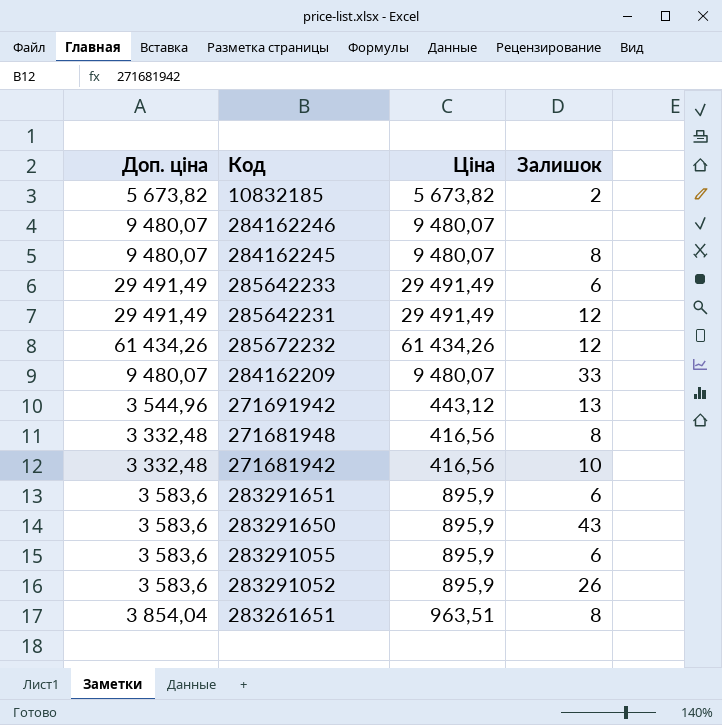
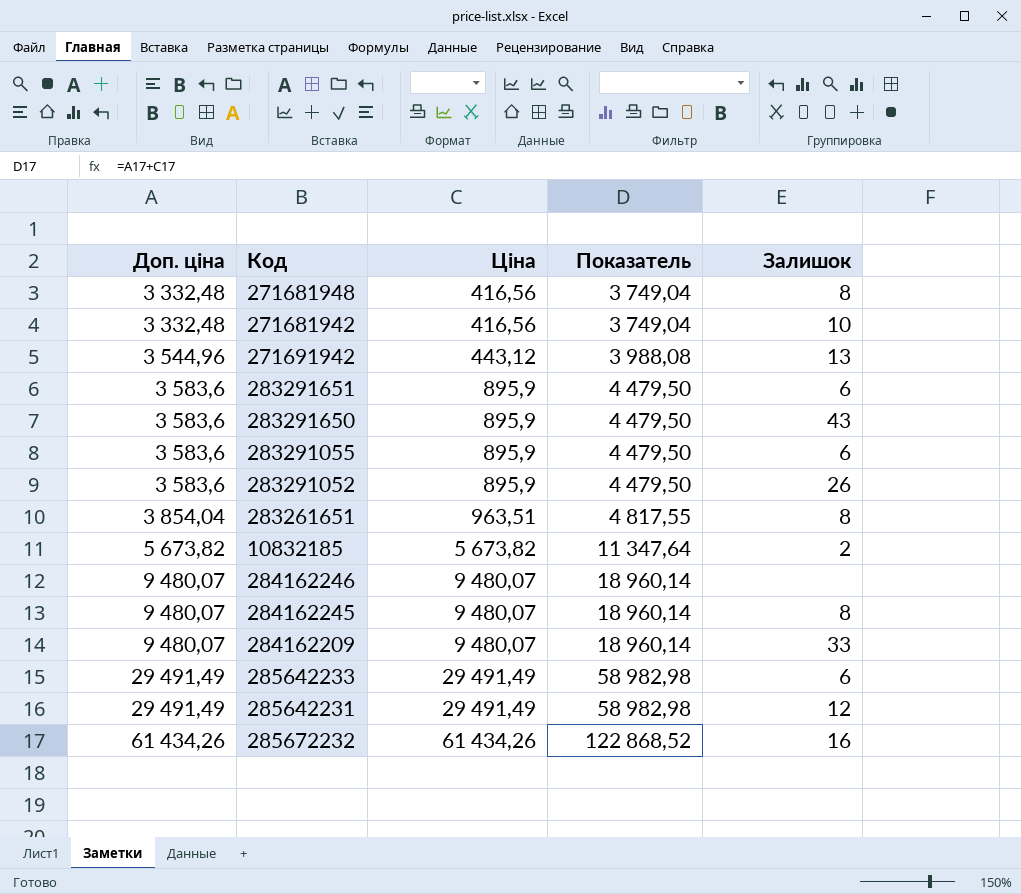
row order: none -> Доп. ціна ascending
column Показатель | formula: none -> [Доп. ціна] + [Ціна]
285672232 | Залишок: 12 -> 16

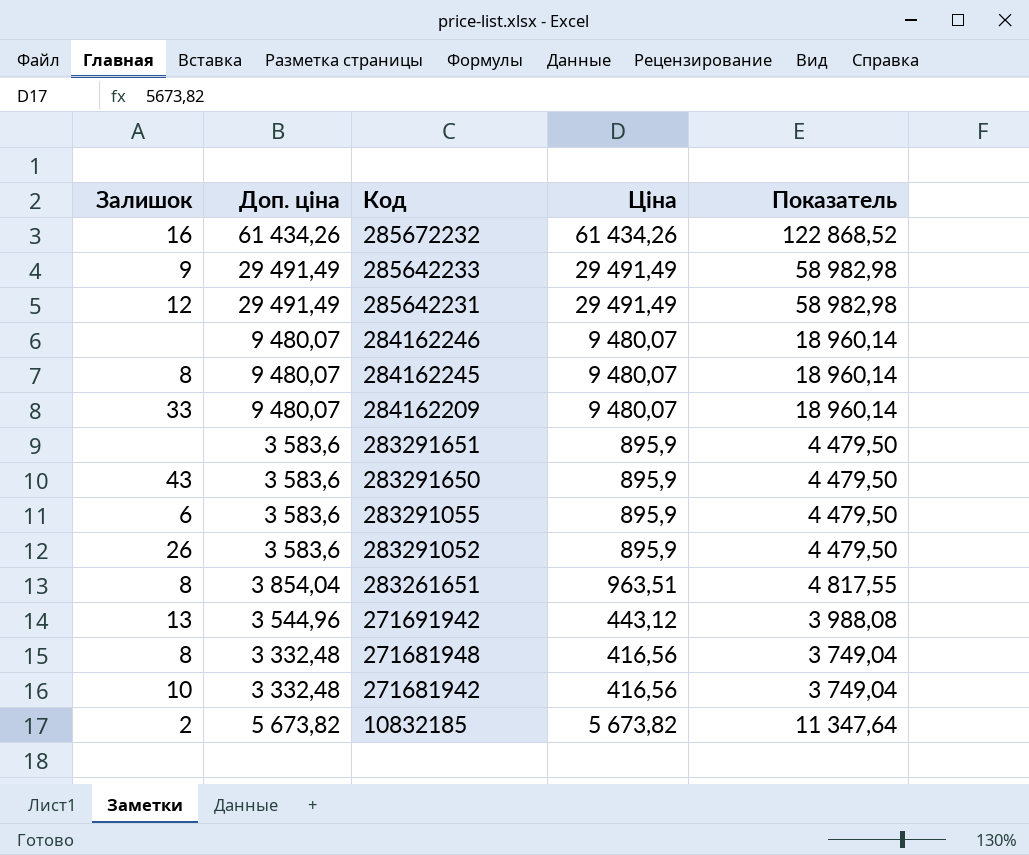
row order: Доп. ціна ascending -> Код descending
column Залишок | position: 5 -> 1
285642233 | Залишок: 6 -> 9
283291651 | Залишок: 6 -> none

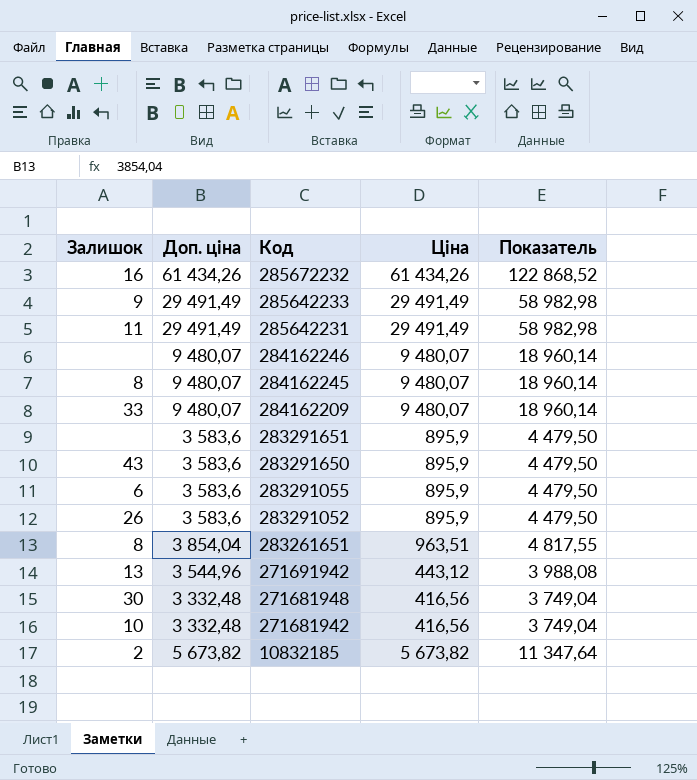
285642231 | Залишок: 12 -> 11
271681948 | Залишок: 8 -> 30

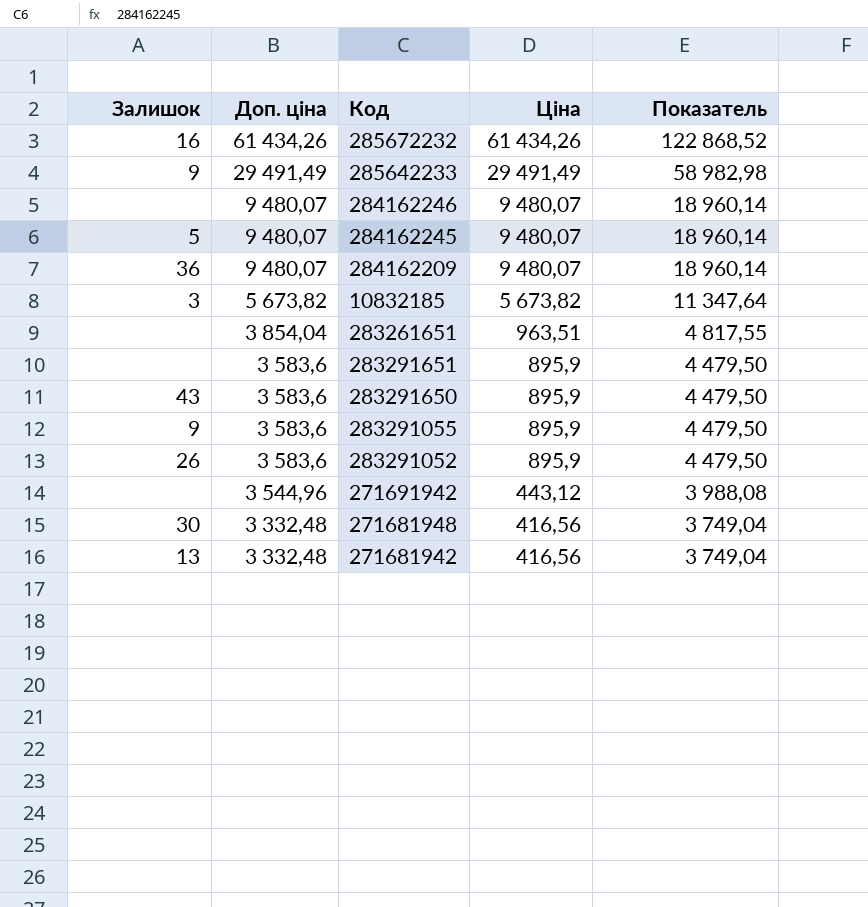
row order: Код descending -> Доп. ціна descending
row 285642231: 11 | 29 491,49 | 29 491,49 | 58 982,98 -> none
284162245 | Залишок: 8 -> 5
284162209 | Залишок: 33 -> 36
10832185 | Залишок: 2 -> 3
283261651 | Залишок: 8 -> none
283291055 | Залишок: 6 -> 9
271691942 | Залишок: 13 -> none
271681942 | Залишок: 10 -> 13

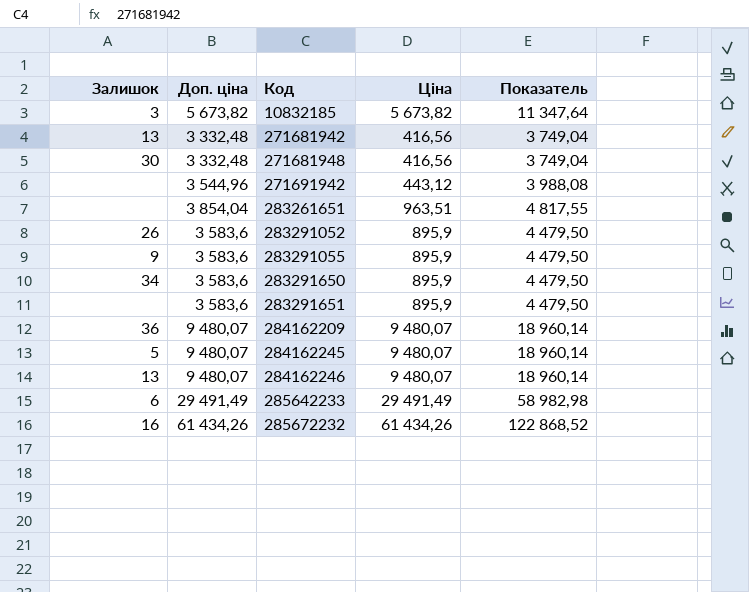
row order: Доп. ціна descending -> Код ascending
283291650 | Залишок: 43 -> 34
284162246 | Залишок: none -> 13
285642233 | Залишок: 9 -> 6

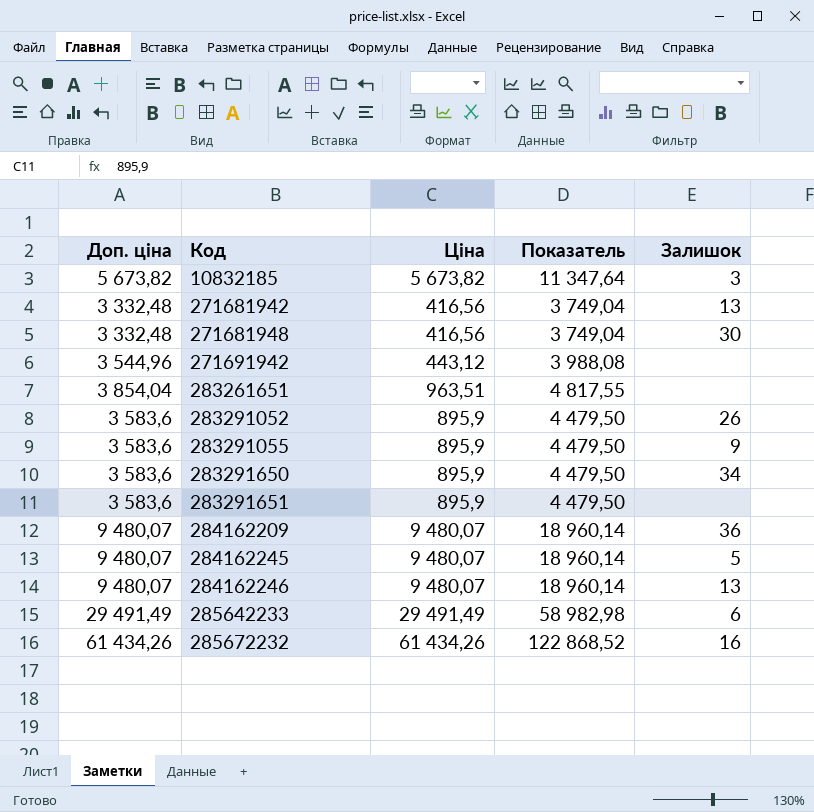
column Залишок | position: 1 -> 5

